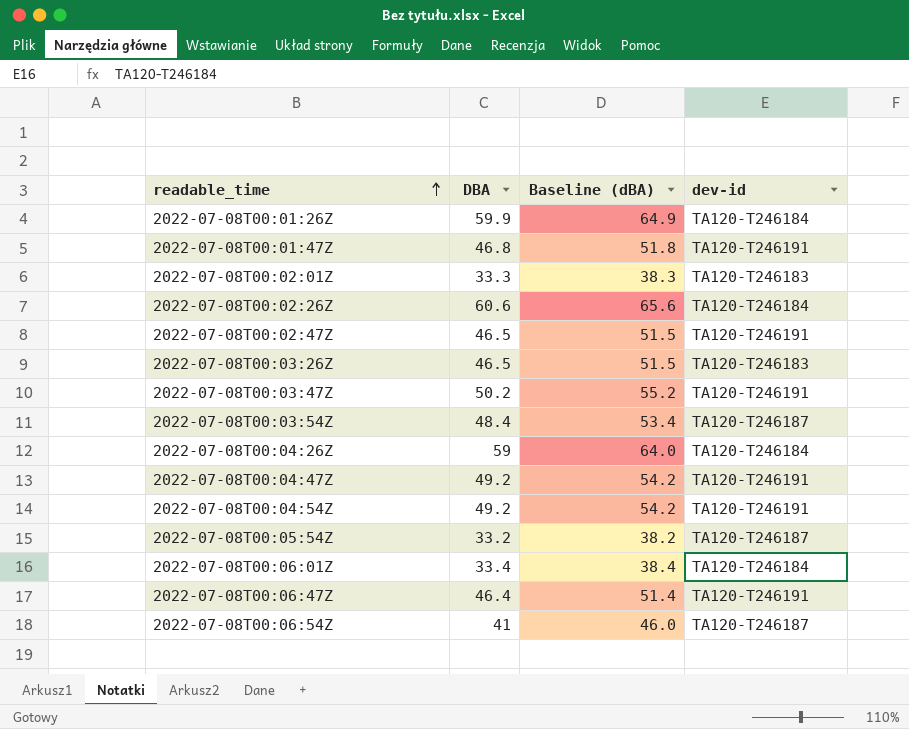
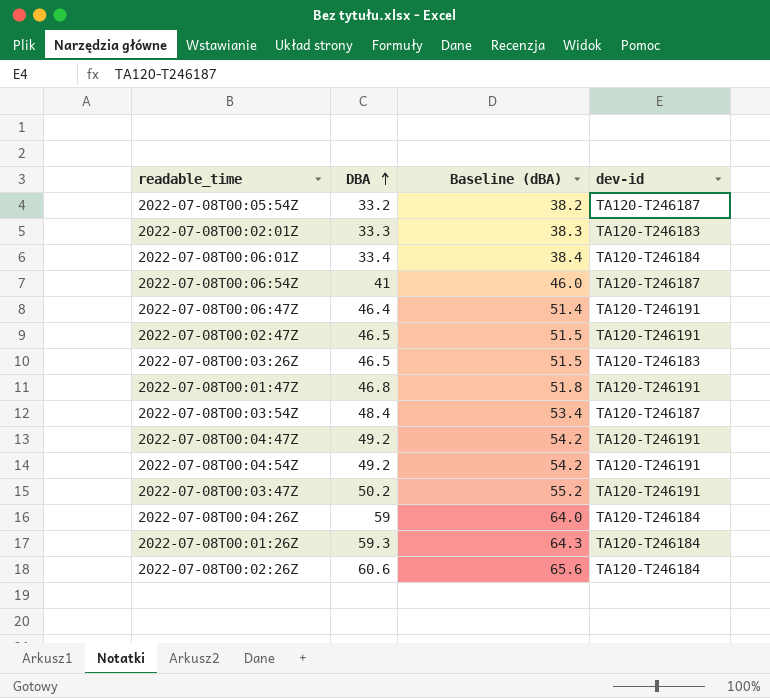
row order: readable_time ascending -> DBA ascending
2022-07-08T00:01:26Z | DBA: 59.9 -> 59.3
2022-07-08T00:01:26Z | Baseline (dBA): 64.9 -> 64.3

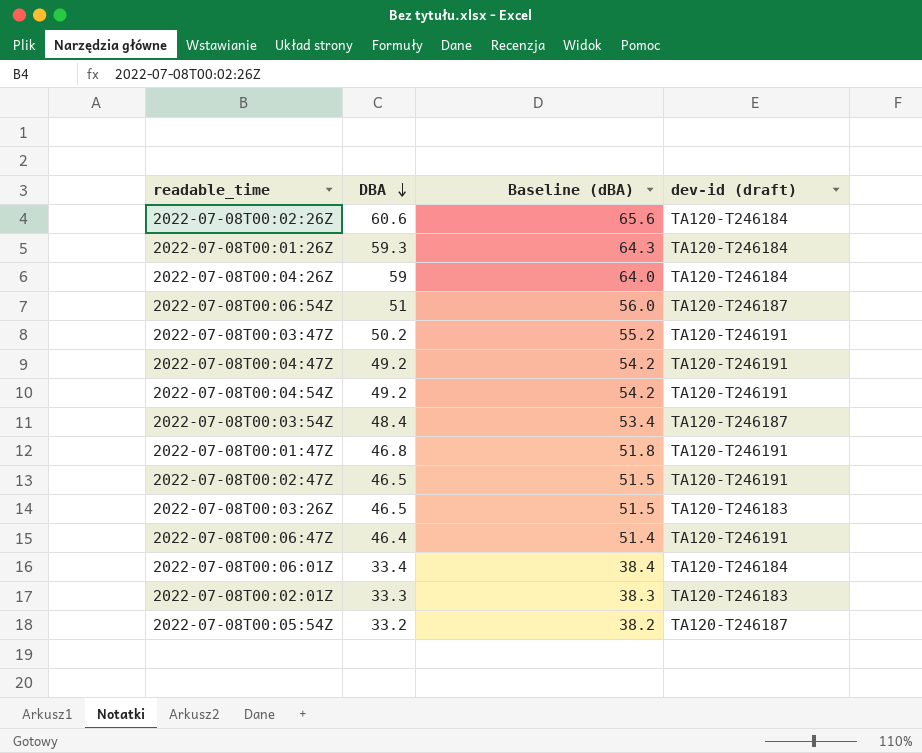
row order: DBA ascending -> DBA descending
column name: dev-id -> dev-id (draft)
2022-07-08T00:06:54Z | DBA: 41 -> 51
2022-07-08T00:06:54Z | Baseline (dBA): 46.0 -> 56.0

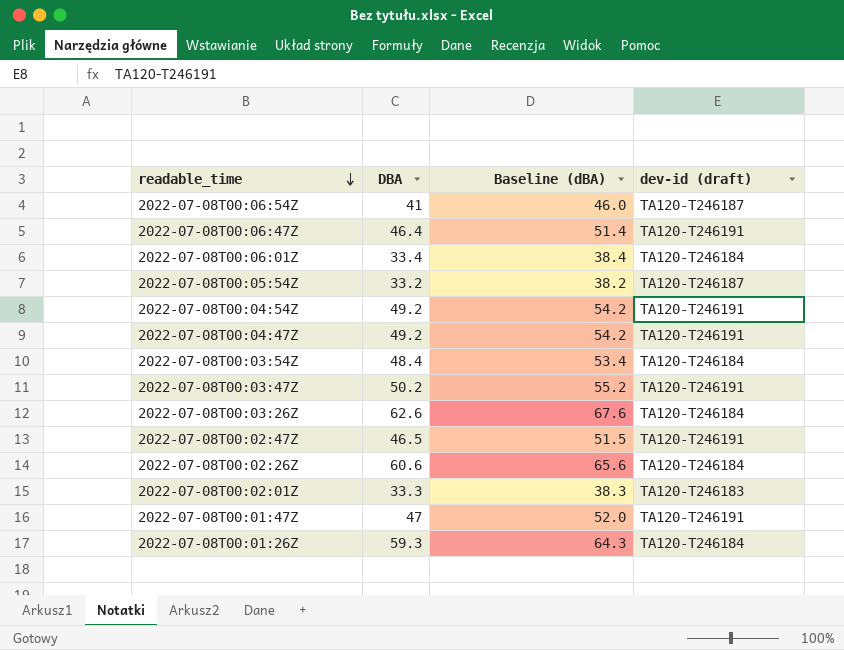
row order: DBA descending -> readable_time descending
row 2022-07-08T00:04:26Z: 59 | 64.0 | TA120-T246184 -> none
2022-07-08T00:06:54Z | DBA: 51 -> 41
2022-07-08T00:06:54Z | Baseline (dBA): 56.0 -> 46.0
2022-07-08T00:03:54Z | dev-id (draft): TA120-T246187 -> TA120-T246184
2022-07-08T00:03:26Z | DBA: 46.5 -> 62.6
2022-07-08T00:03:26Z | Baseline (dBA): 51.5 -> 67.6
2022-07-08T00:03:26Z | dev-id (draft): TA120-T246183 -> TA120-T246184
2022-07-08T00:01:47Z | DBA: 46.8 -> 47
2022-07-08T00:01:47Z | Baseline (dBA): 51.8 -> 52.0

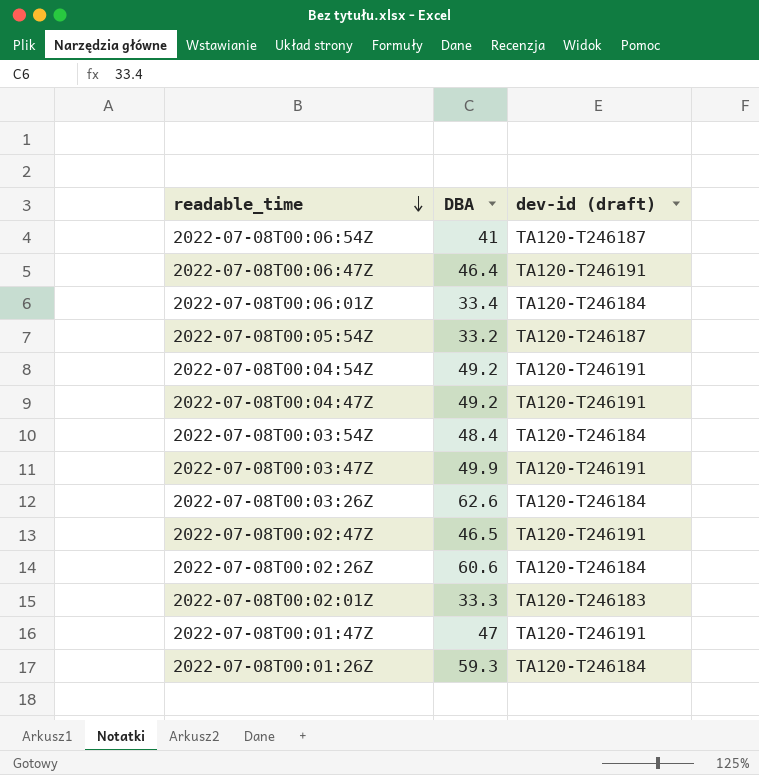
column Baseline (dBA) | formula: [DBA] + 5 -> none
2022-07-08T00:03:47Z | DBA: 50.2 -> 49.9

